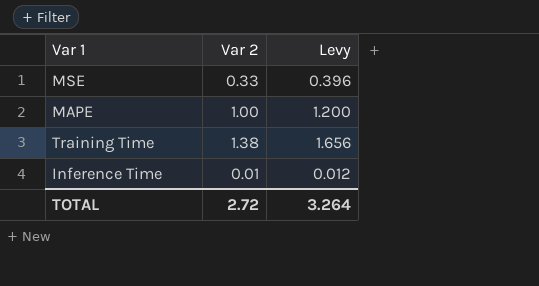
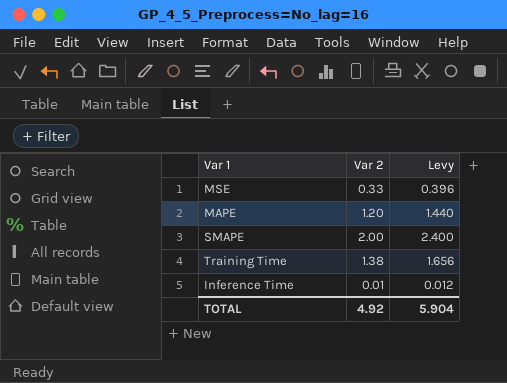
MAPE | Var 2: 1.00 -> 1.20
MAPE | Levy: 1.200 -> 1.440
row SMAPE: none -> 2.00 | 2.400
TOTAL | Var 2: 2.72 -> 4.92
TOTAL | Levy: 3.264 -> 5.904

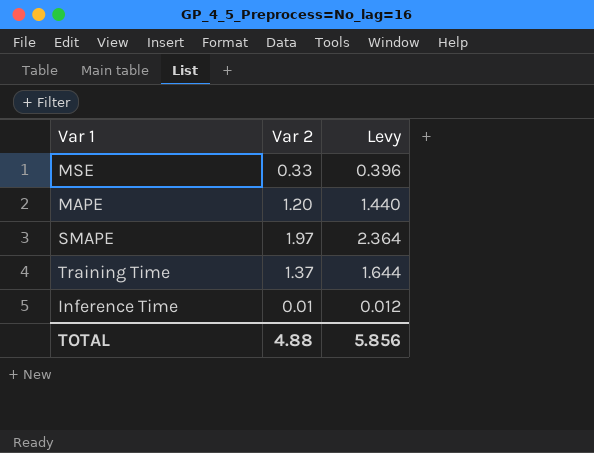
SMAPE | Var 2: 2.00 -> 1.97
SMAPE | Levy: 2.400 -> 2.364
Training Time | Var 2: 1.38 -> 1.37
Training Time | Levy: 1.656 -> 1.644
TOTAL | Var 2: 4.92 -> 4.88
TOTAL | Levy: 5.904 -> 5.856

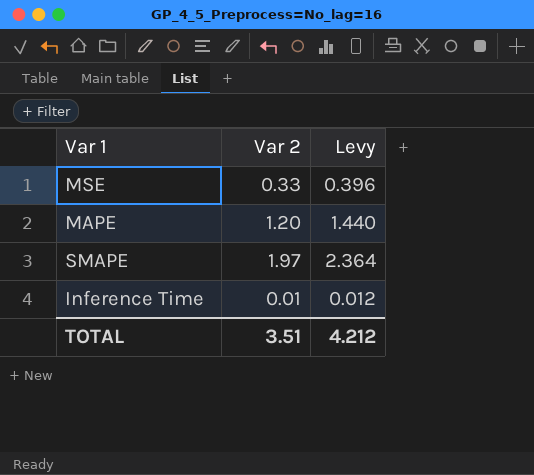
row Training Time: 1.37 | 1.644 -> none
TOTAL | Var 2: 4.88 -> 3.51
TOTAL | Levy: 5.856 -> 4.212

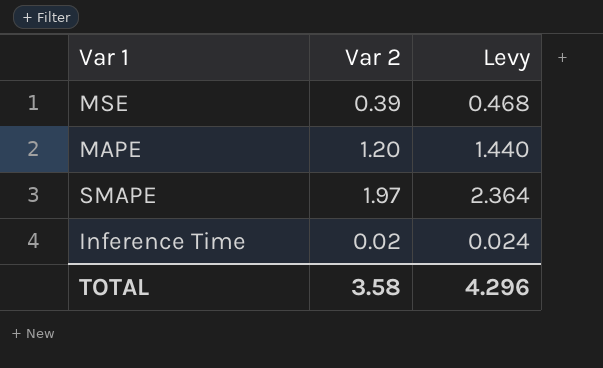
MSE | Var 2: 0.33 -> 0.39
MSE | Levy: 0.396 -> 0.468
Inference Time | Var 2: 0.01 -> 0.02
Inference Time | Levy: 0.012 -> 0.024
TOTAL | Var 2: 3.51 -> 3.58
TOTAL | Levy: 4.212 -> 4.296

